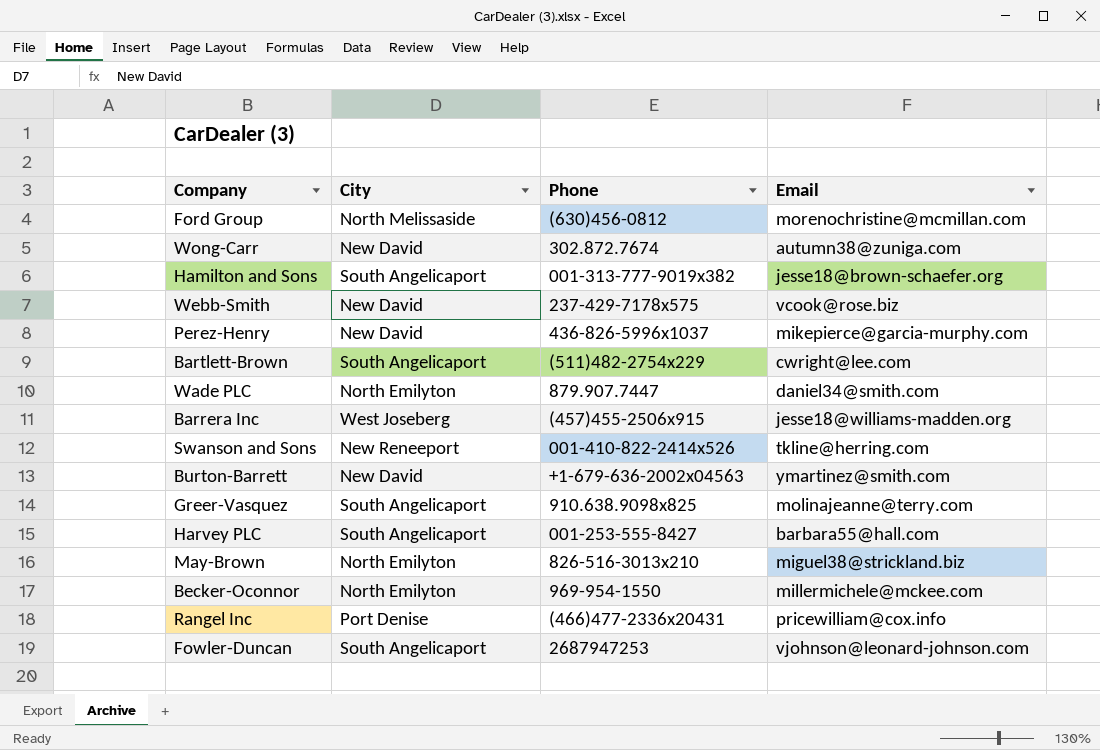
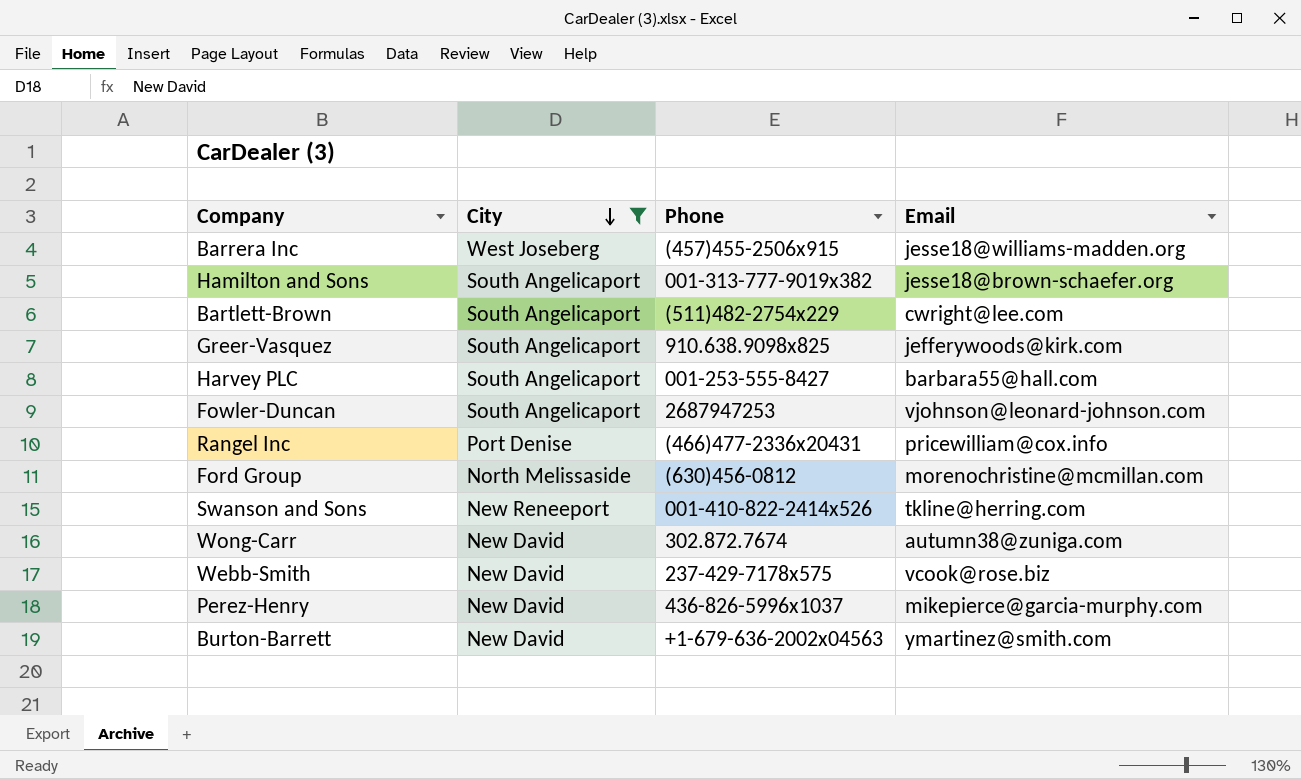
filter: none -> City != North Emilyton
row order: none -> City descending
Greer-Vasquez | Email: molinajeanne@terry.com -> jefferywoods@kirk.com

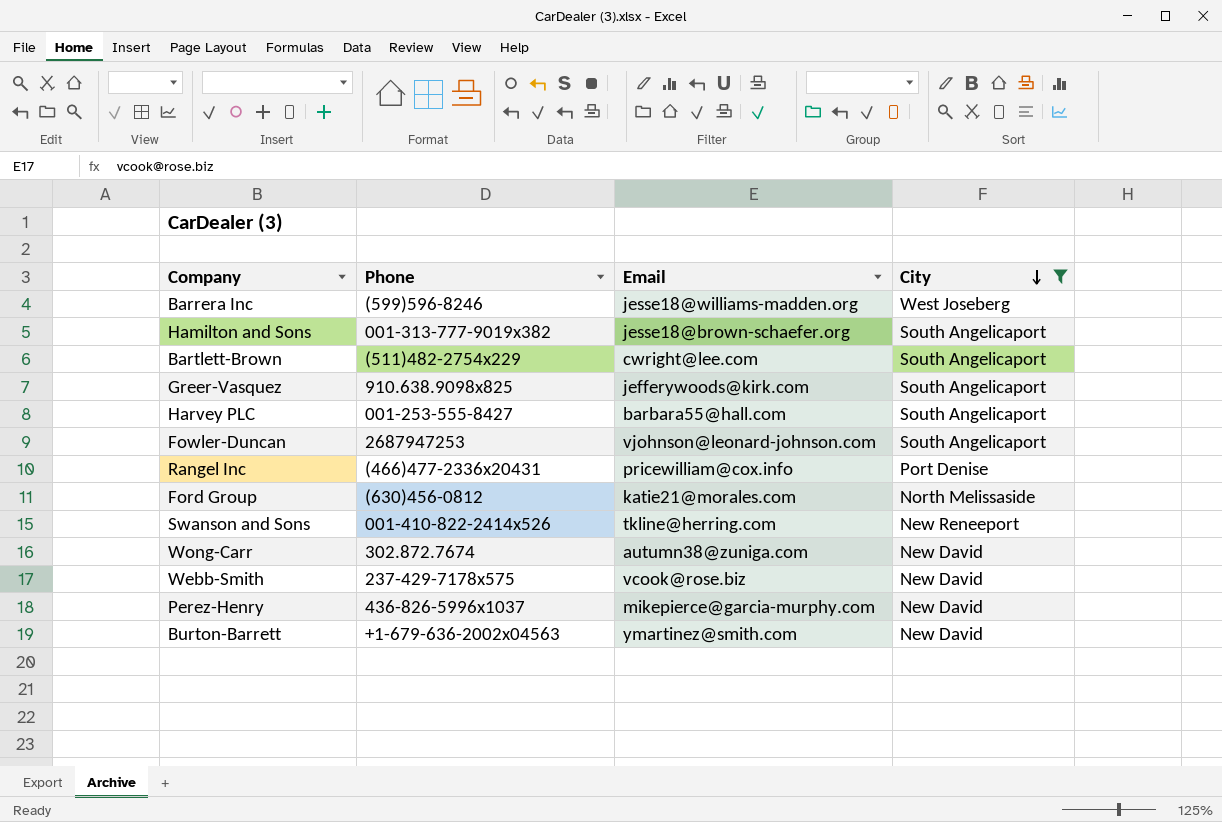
column City | position: 2 -> 4
Barrera Inc | Phone: (457)455-2506x915 -> (599)596-8246
Ford Group | Email: morenochristine@mcmillan.com -> katie21@morales.com

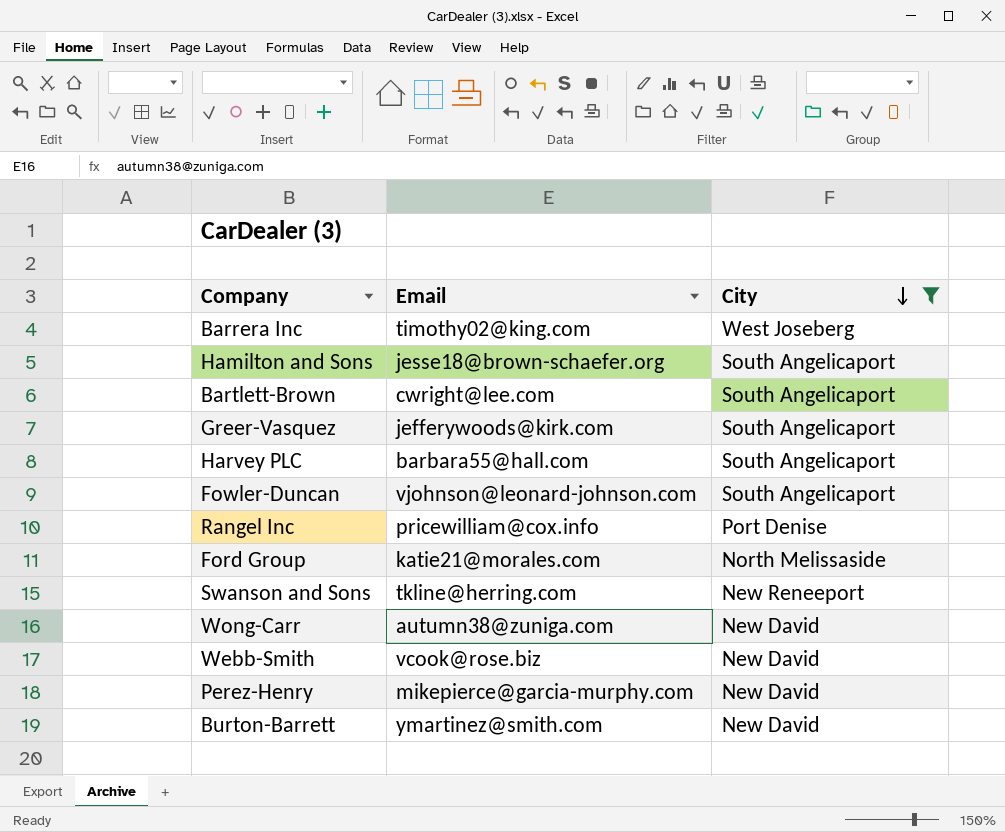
column Phone | position: 2 -> none
Barrera Inc | Email: jesse18@williams-madden.org -> timothy02@king.com

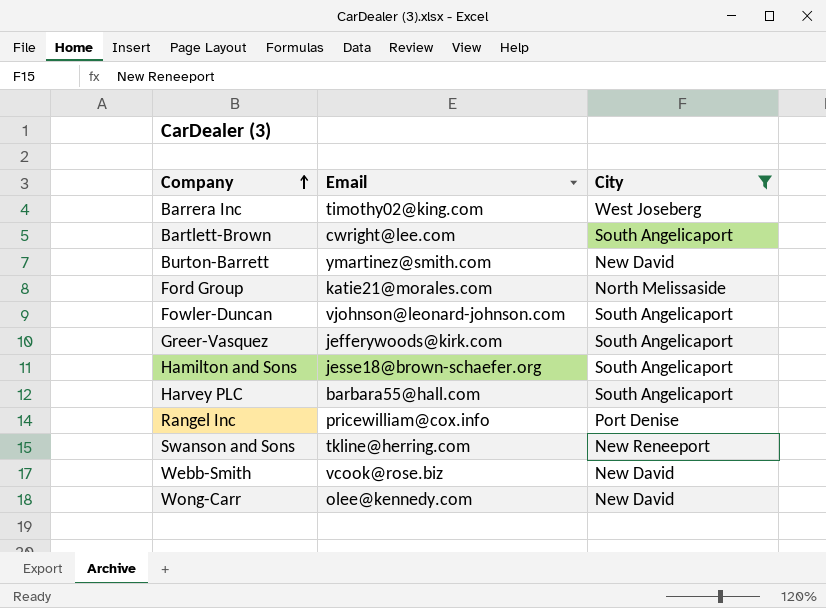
row order: City descending -> Company ascending
row Perez-Henry: mikepierce@garcia-murphy.com | New David -> none
Wong-Carr | Email: autumn38@zuniga.com -> olee@kennedy.com

